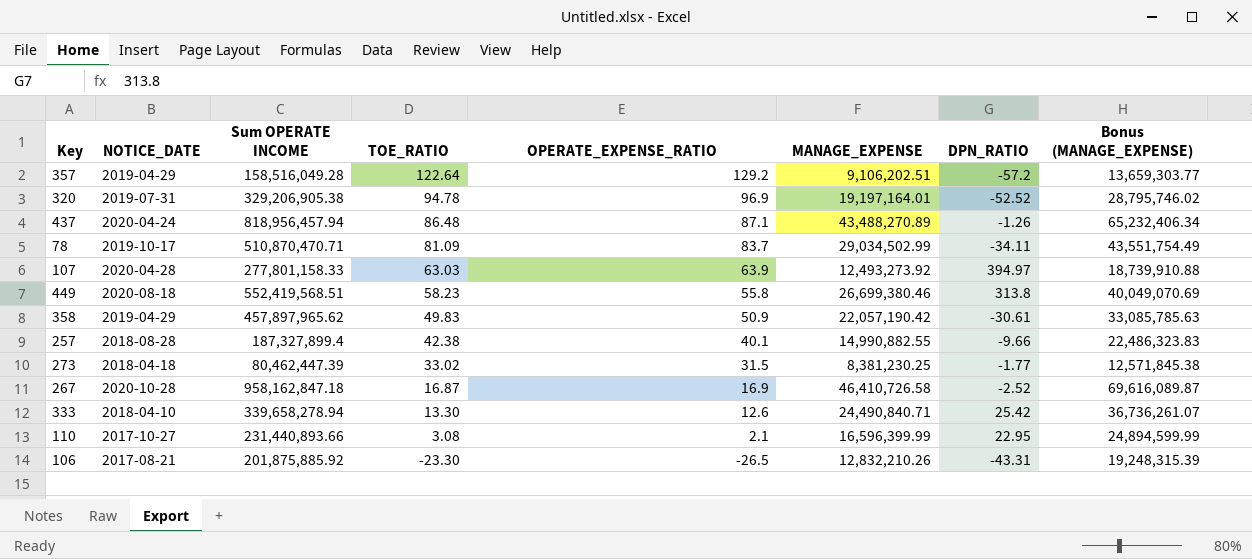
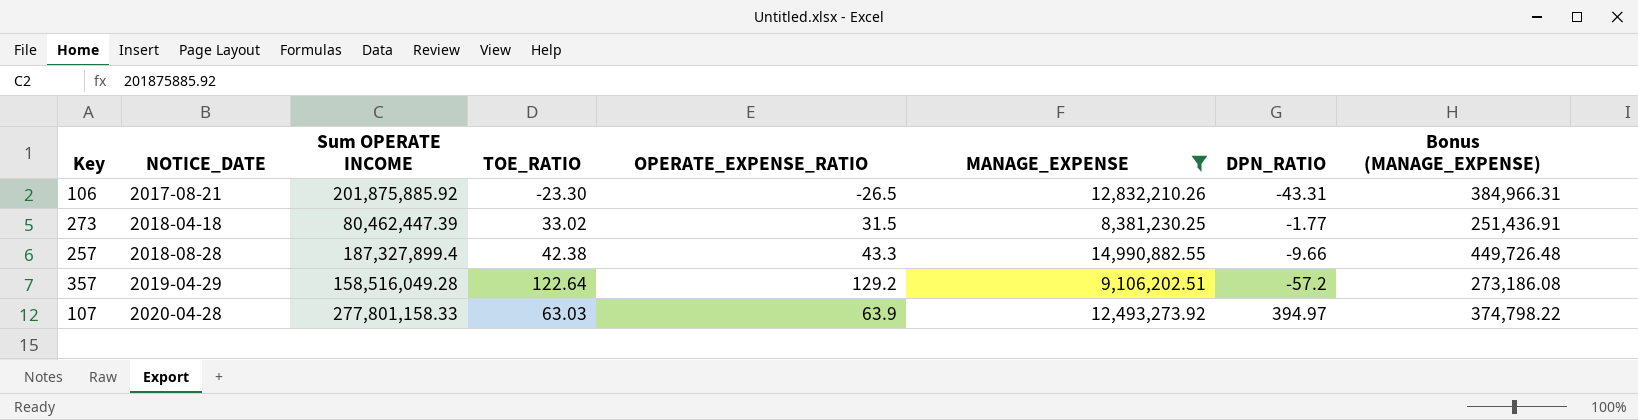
filter: none -> MANAGE_EXPENSE <= 14,990,882.55
row order: TOE_RATIO descending -> NOTICE_DATE ascending
column Bonus (MANAGE_EXPENSE) | formula: [MANAGE_EXPENSE] * 1.5 -> [MANAGE_EXPENSE] * 0.03
257 | OPERATE_EXPENSE_RATIO: 40.1 -> 43.3

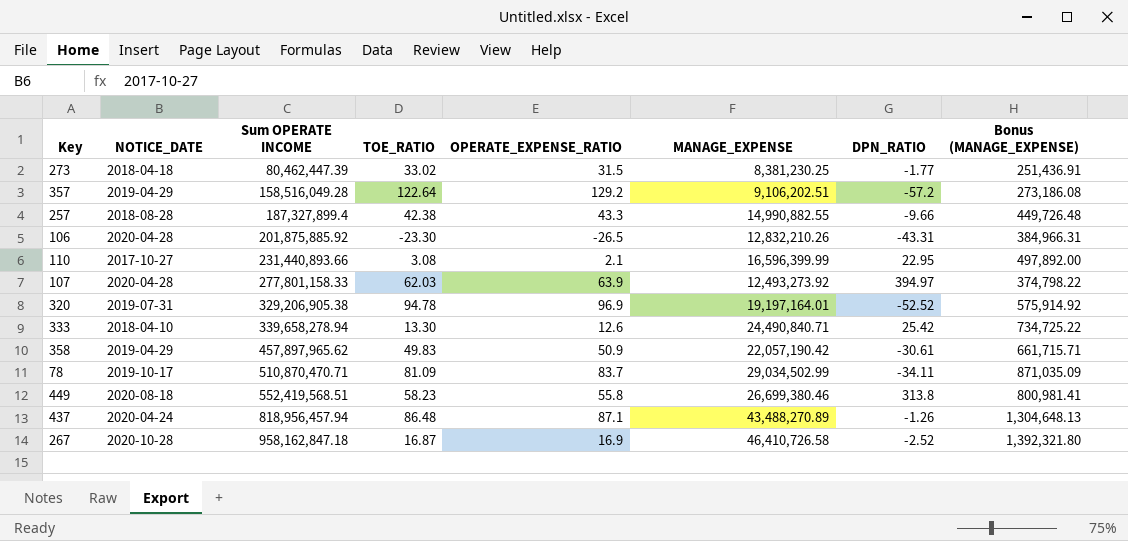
filter: MANAGE_EXPENSE <= 14,990,882.55 -> none
row order: NOTICE_DATE ascending -> Sum OPERATE INCOME ascending
106 | NOTICE_DATE: 2017-08-21 -> 2020-04-28
107 | TOE_RATIO: 63.03 -> 62.03

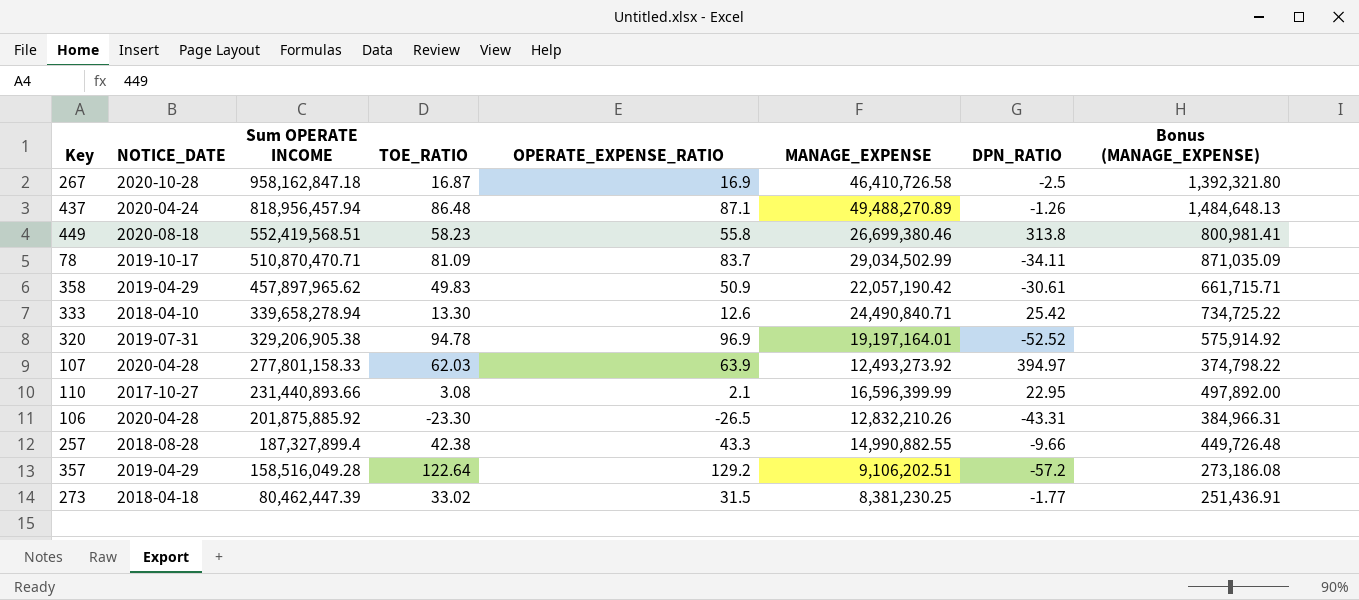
row order: Sum OPERATE INCOME ascending -> Sum OPERATE INCOME descending
267 | DPN_RATIO: -2.52 -> -2.5
437 | MANAGE_EXPENSE: 43,488,270.89 -> 49,488,270.89
437 | Bonus (MANAGE_EXPENSE): 1,304,648.13 -> 1,484,648.13

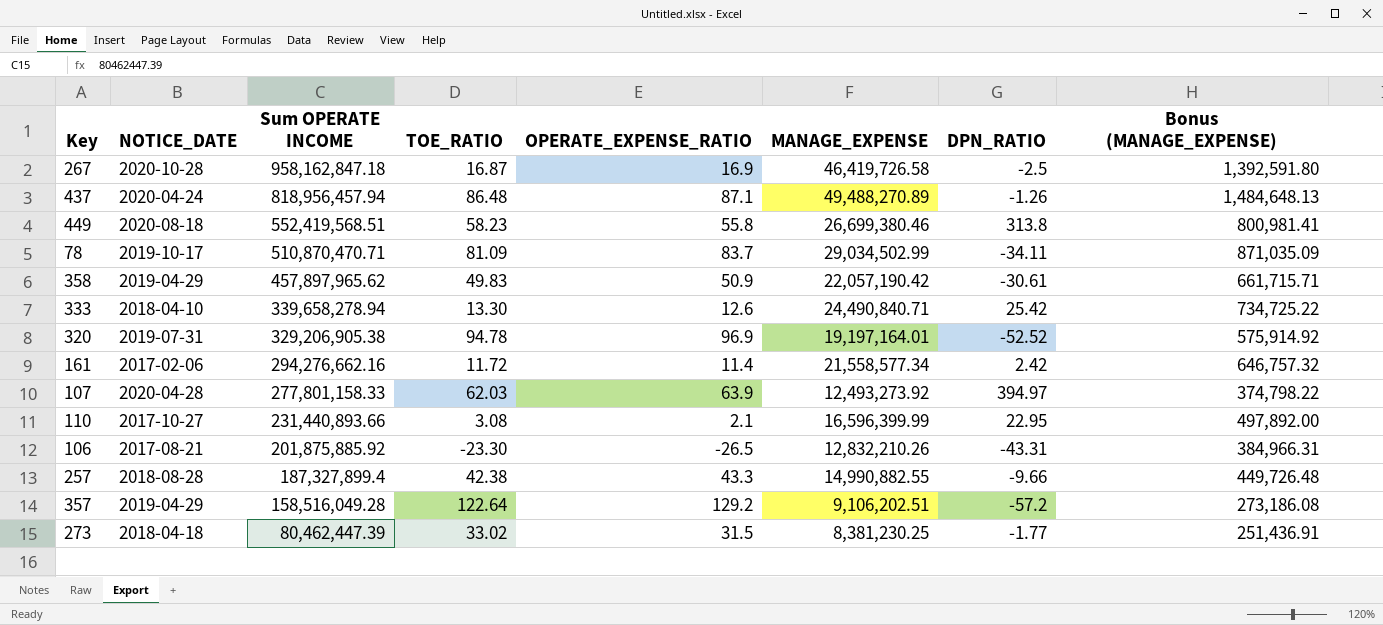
267 | MANAGE_EXPENSE: 46,410,726.58 -> 46,419,726.58
267 | Bonus (MANAGE_EXPENSE): 1,392,321.80 -> 1,392,591.80
row 161: none -> 2017-02-06 | 294,276,662.16 | 11.72 | 11.4 | 21,558,577.34 | 2.42 | 646,757.32
106 | NOTICE_DATE: 2020-04-28 -> 2017-08-21

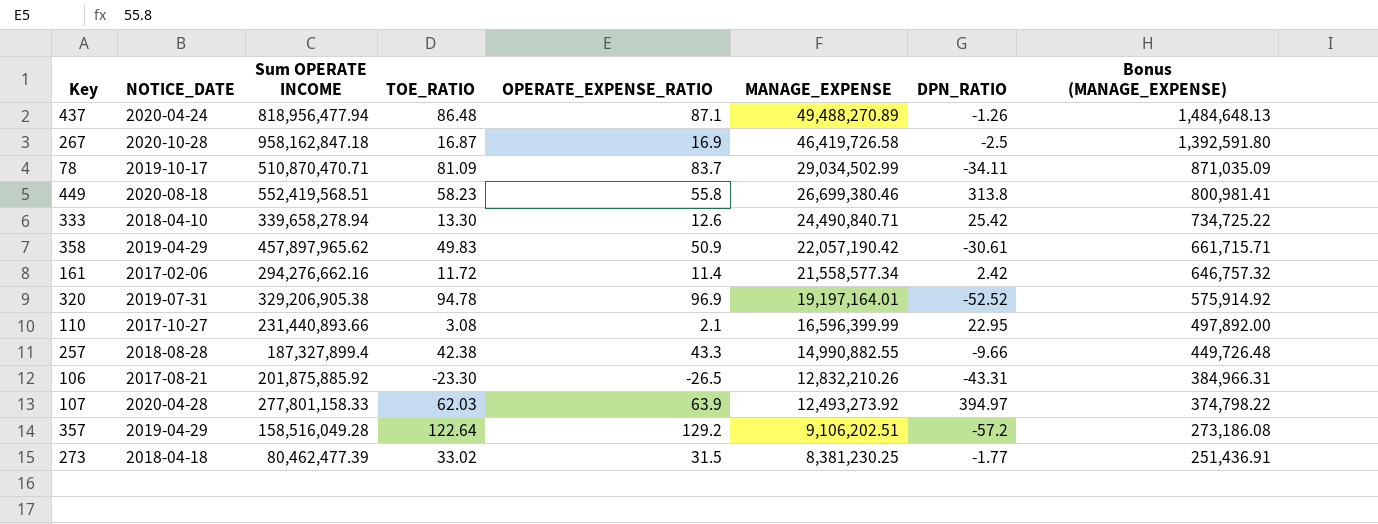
row order: Sum OPERATE INCOME descending -> MANAGE_EXPENSE descending
437 | Sum OPERATE INCOME: 818,956,457.94 -> 818,956,477.94
273 | Sum OPERATE INCOME: 80,462,447.39 -> 80,462,477.39

